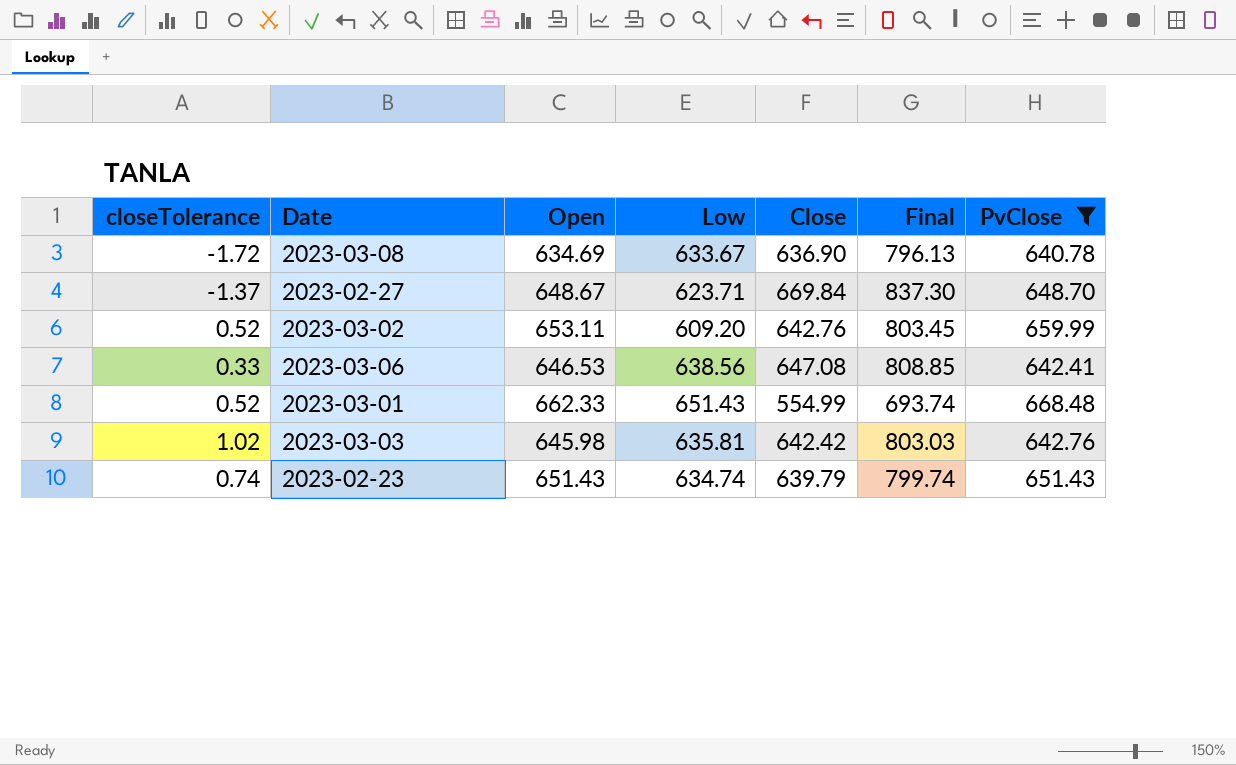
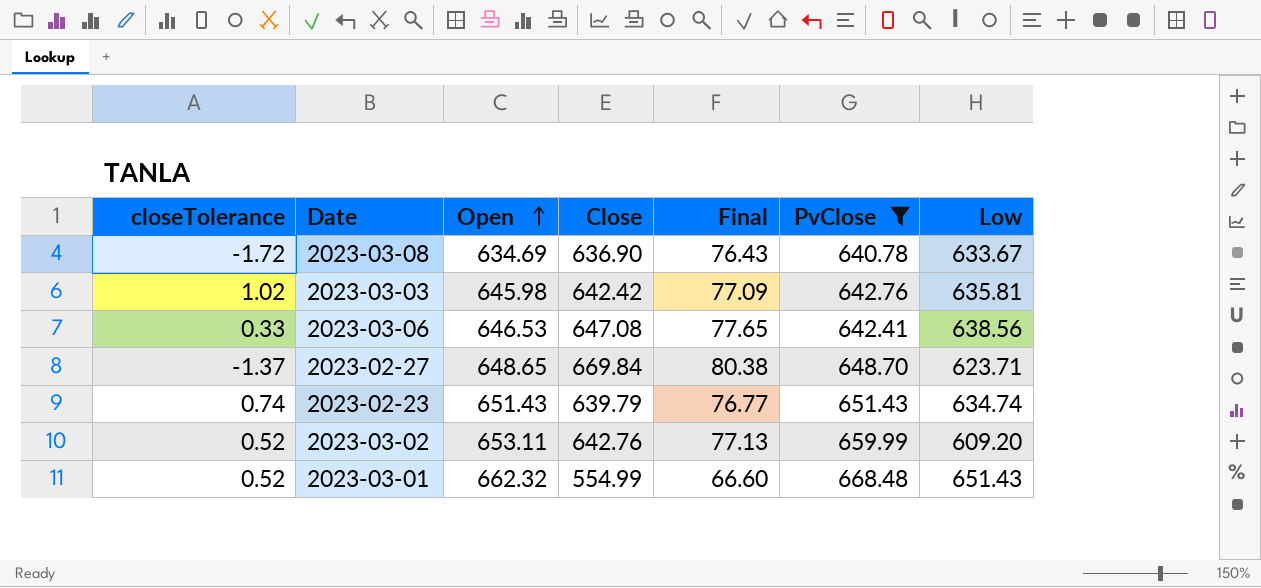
row order: none -> Open ascending
column Final | formula: [Close] * 1.25 -> [Close] * 0.12
column Low | position: 4 -> 7
2023-02-27 | Open: 648.67 -> 648.65
2023-03-01 | Open: 662.33 -> 662.32

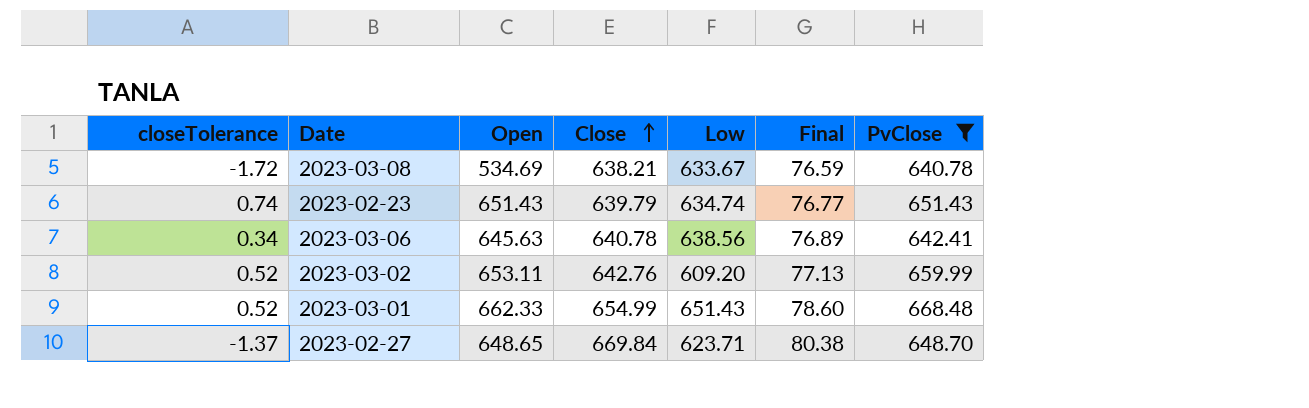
row order: Open ascending -> Close ascending
column Low | position: 7 -> 5
row 2023-03-03: 1.02 | 645.98 | 642.42 | 77.09 | 642.76 | 635.81 -> none
2023-03-08 | Open: 634.69 -> 534.69
2023-03-08 | Close: 636.90 -> 638.21
2023-03-08 | Final: 76.43 -> 76.59
2023-03-06 | closeTolerance: 0.33 -> 0.34
2023-03-06 | Open: 646.53 -> 645.63
2023-03-06 | Close: 647.08 -> 640.78
2023-03-06 | Final: 77.65 -> 76.89
2023-03-01 | Open: 662.32 -> 662.33
2023-03-01 | Close: 554.99 -> 654.99
2023-03-01 | Final: 66.60 -> 78.60

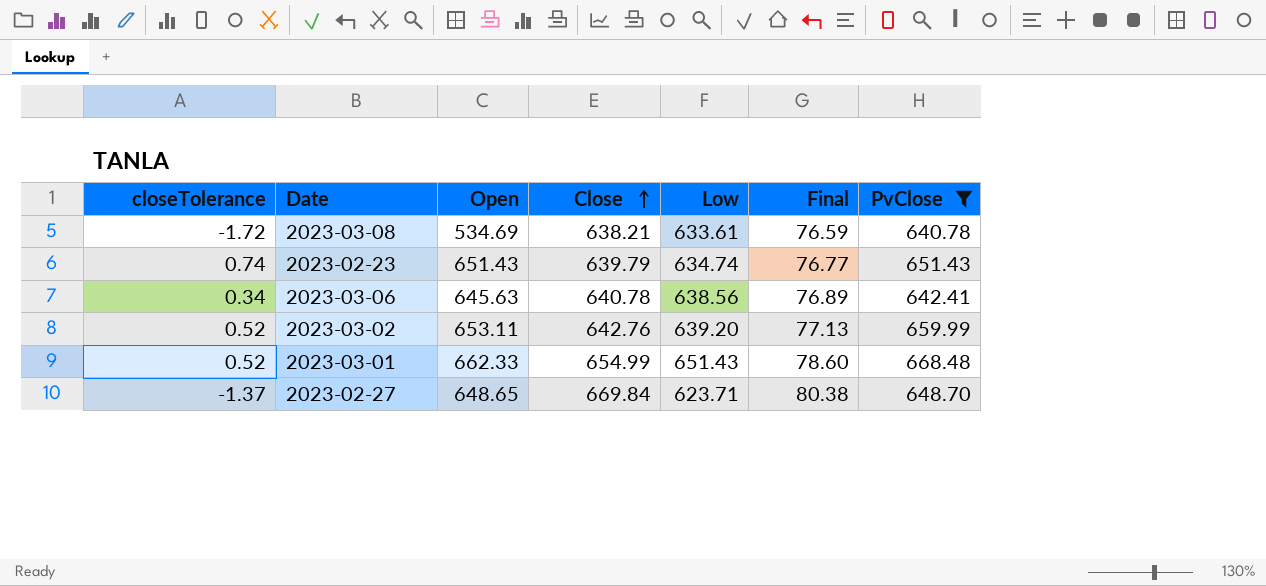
2023-03-08 | Low: 633.67 -> 633.61
2023-03-02 | Low: 609.20 -> 639.20

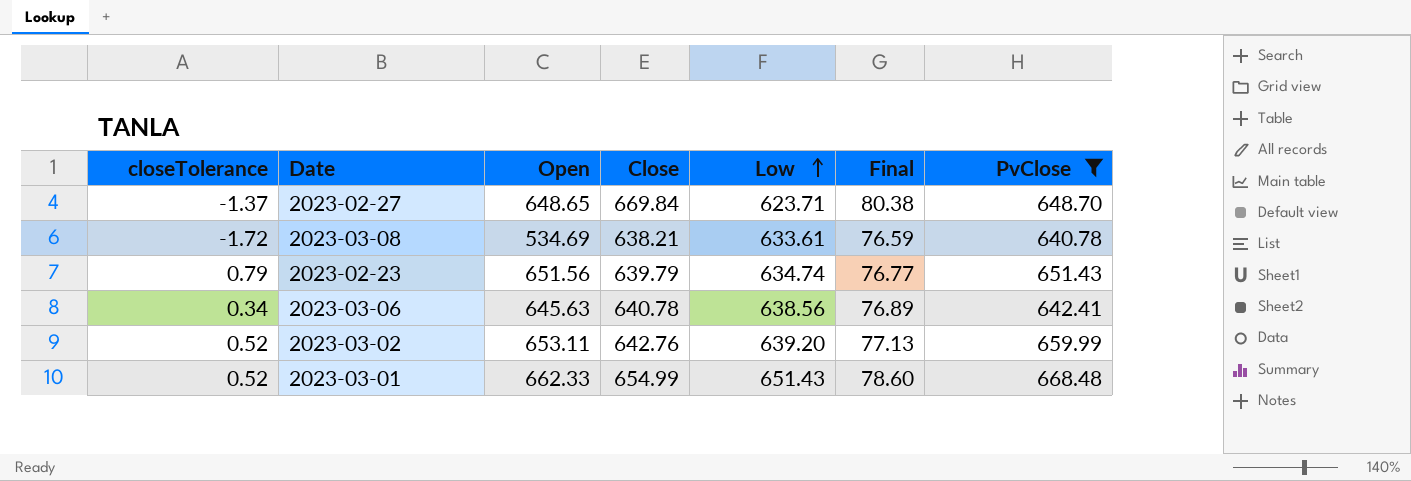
row order: Close ascending -> Low ascending
2023-02-23 | closeTolerance: 0.74 -> 0.79
2023-02-23 | Open: 651.43 -> 651.56

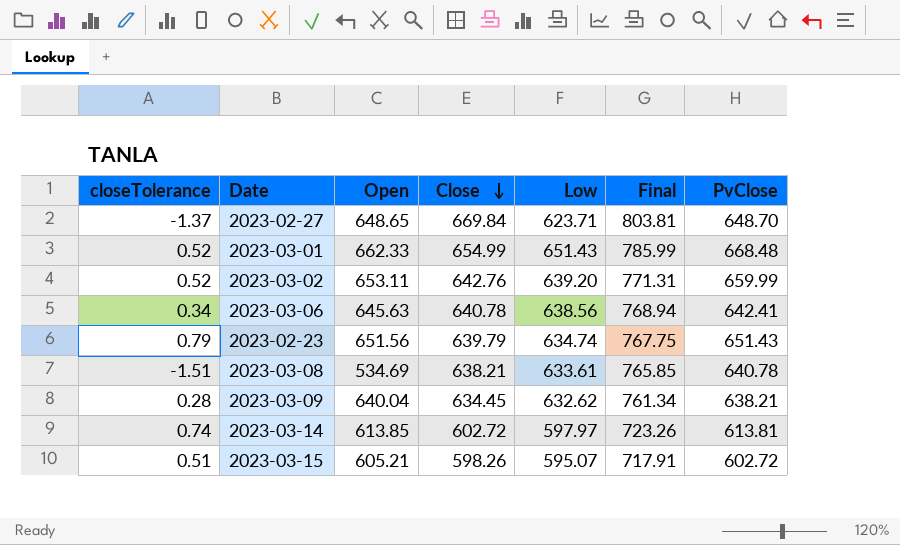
filter: PvClose >= 640.78 -> none
row order: Low ascending -> Close descending
column Final | formula: [Close] * 0.12 -> [Close] * 1.2
2023-03-08 | closeTolerance: -1.72 -> -1.51

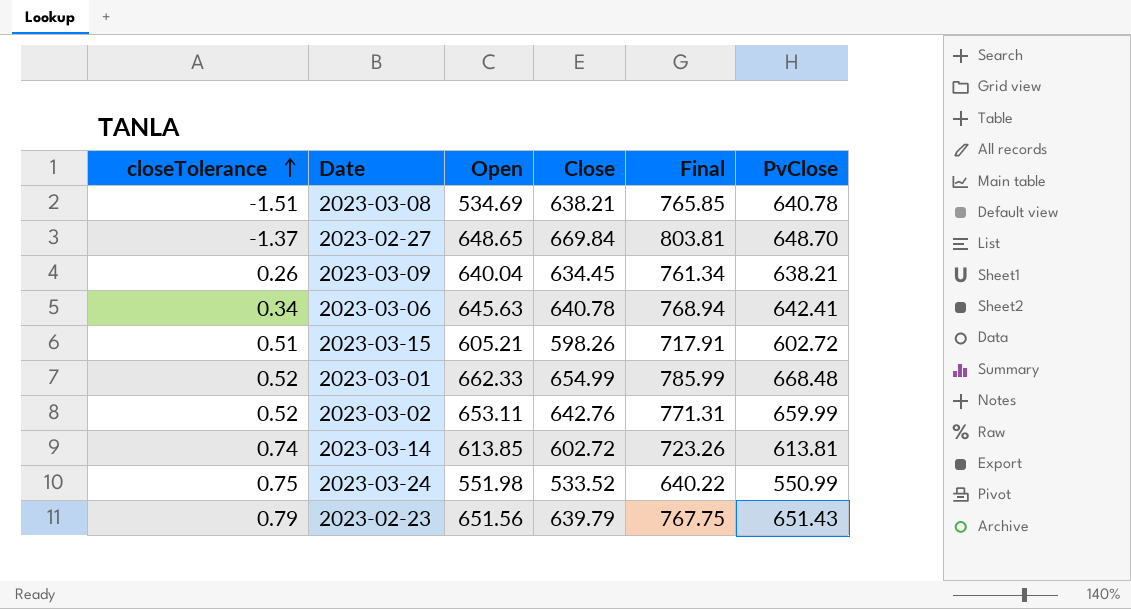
row order: Close descending -> closeTolerance ascending
column Low | position: 5 -> none
2023-03-09 | closeTolerance: 0.28 -> 0.26
row 2023-03-24: none -> 0.75 | 551.98 | 533.52 | 640.22 | 550.99

